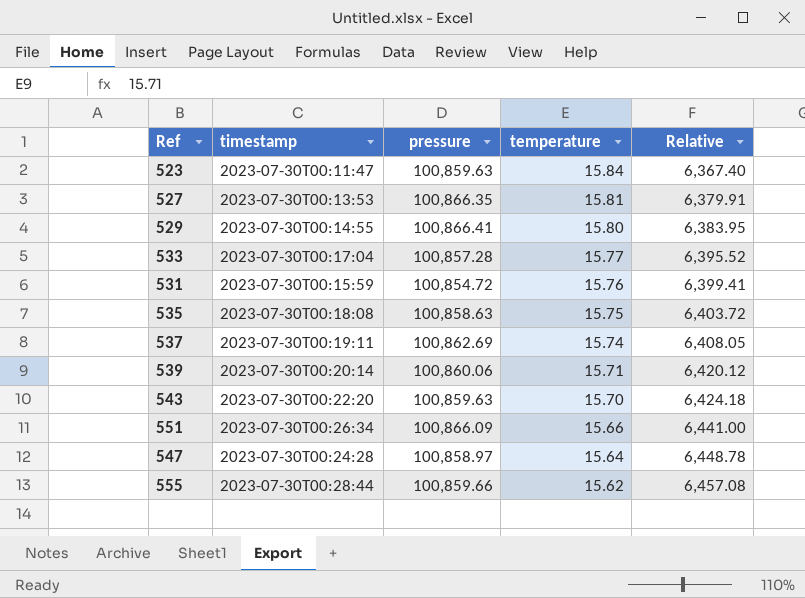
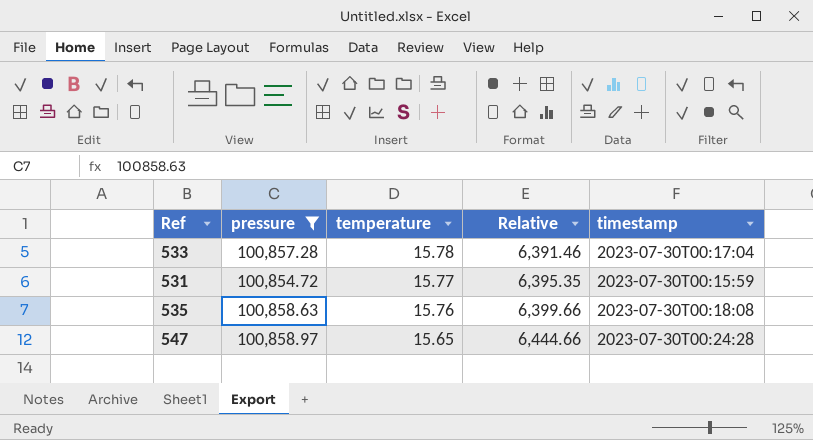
filter: none -> pressure <= 100,858.97
column timestamp | position: 2 -> 5
533 | temperature: 15.77 -> 15.78
533 | Relative: 6,395.52 -> 6,391.46
531 | temperature: 15.76 -> 15.77
531 | Relative: 6,399.41 -> 6,395.35
535 | temperature: 15.75 -> 15.76
535 | Relative: 6,403.72 -> 6,399.66
547 | temperature: 15.64 -> 15.65
547 | Relative: 6,448.78 -> 6,444.66

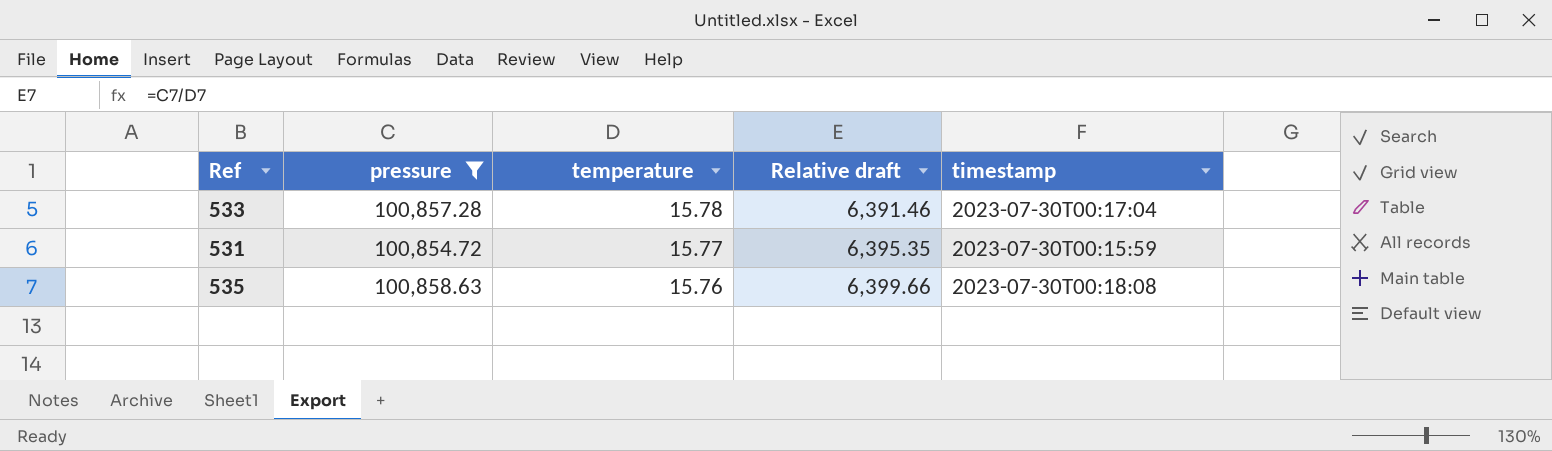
column name: Relative -> Relative draft
row 547: 100,858.97 | 15.65 | 6,444.66 | 2023-07-30T00:24:28 -> none

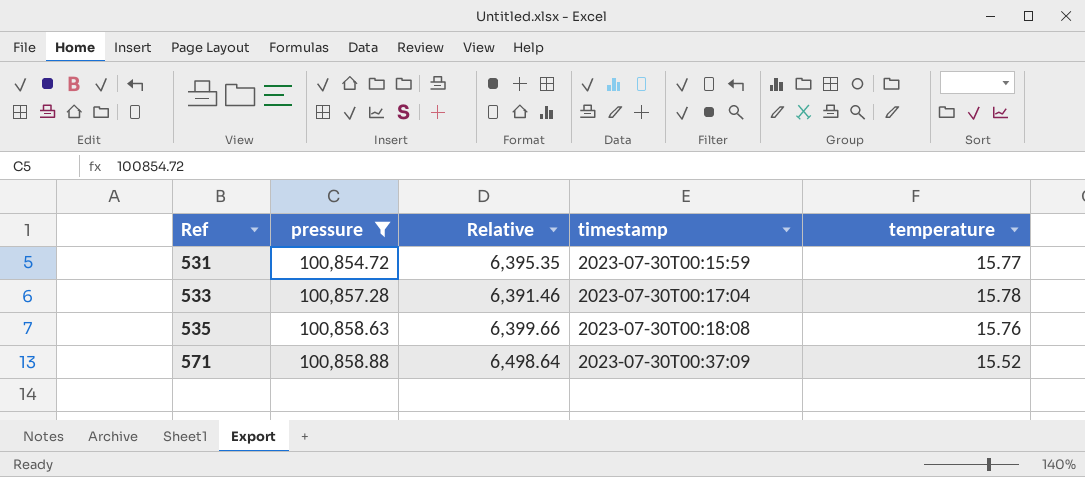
row order: temperature descending -> Ref ascending
column name: Relative draft -> Relative
column temperature | position: 3 -> 5
row 571: none -> 100,858.88 | 6,498.64 | 2023-07-30T00:37:09 | 15.52

